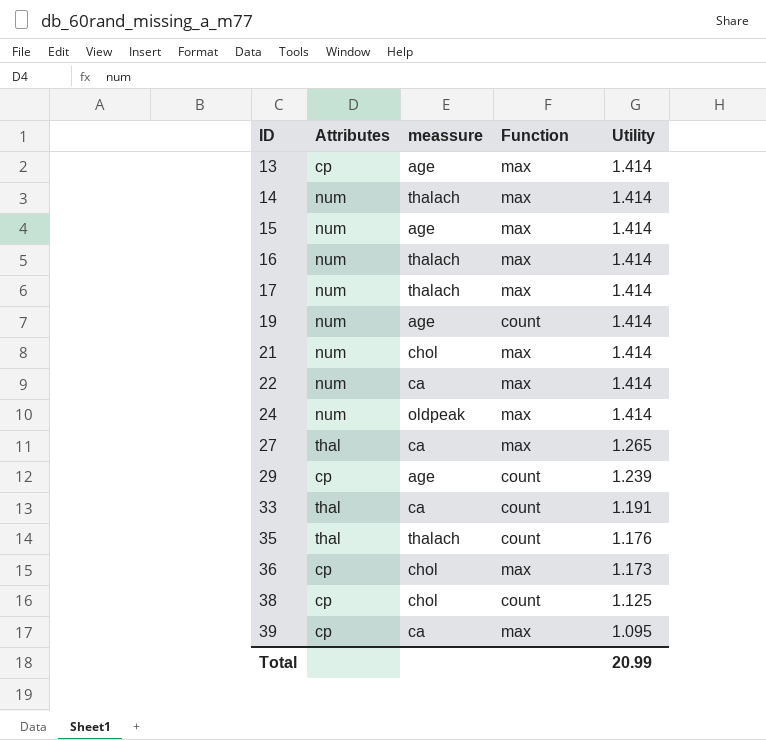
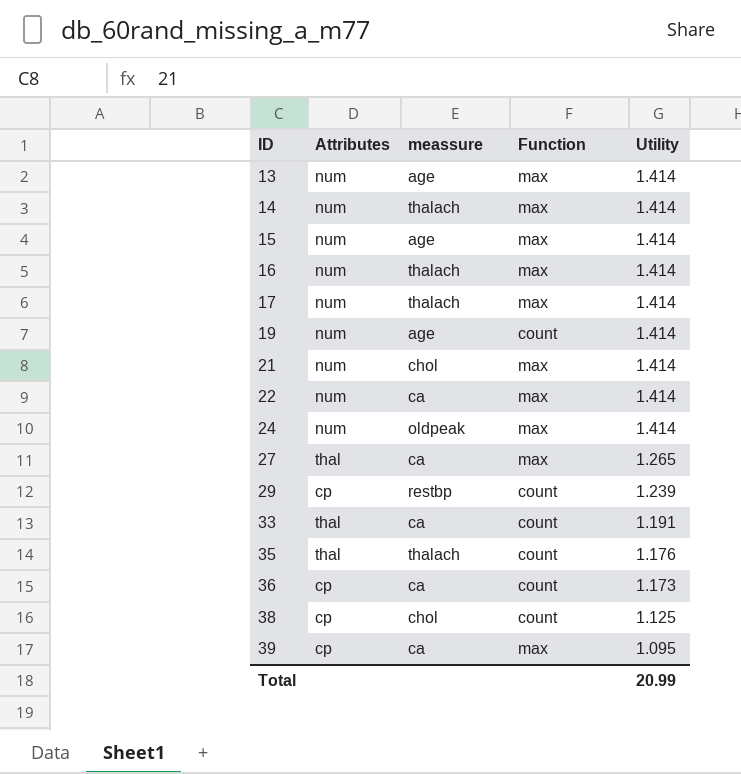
13 | Attributes: cp -> num
29 | meassure: age -> restbp
36 | meassure: chol -> ca
36 | Function: max -> count

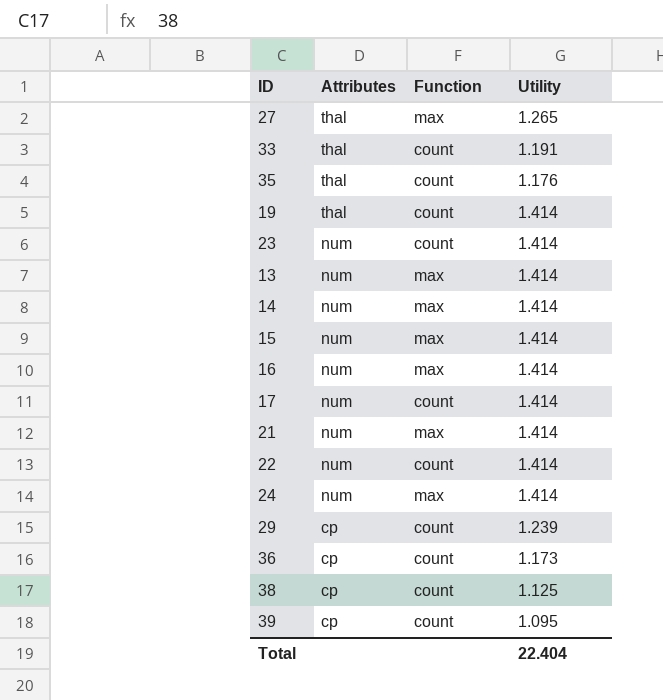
row order: ID ascending -> Attributes descending
column meassure | position: 3 -> none
19 | Attributes: num -> thal
row 23: none -> num | count | 1.414
17 | Function: max -> count
22 | Function: max -> count
39 | Function: max -> count
Total | Utility: 20.99 -> 22.404

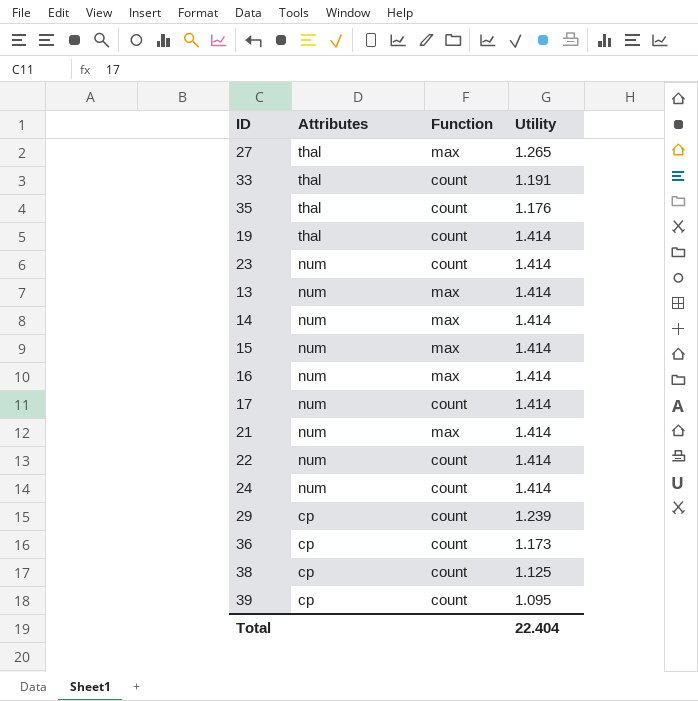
24 | Function: max -> count

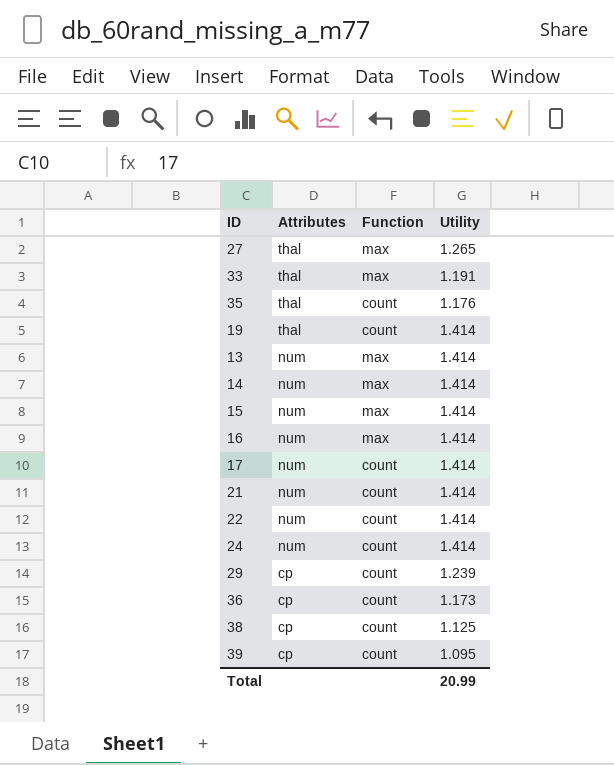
row 23: num | count | 1.414 -> none
33 | Function: count -> max
21 | Function: max -> count
Total | Utility: 22.404 -> 20.99

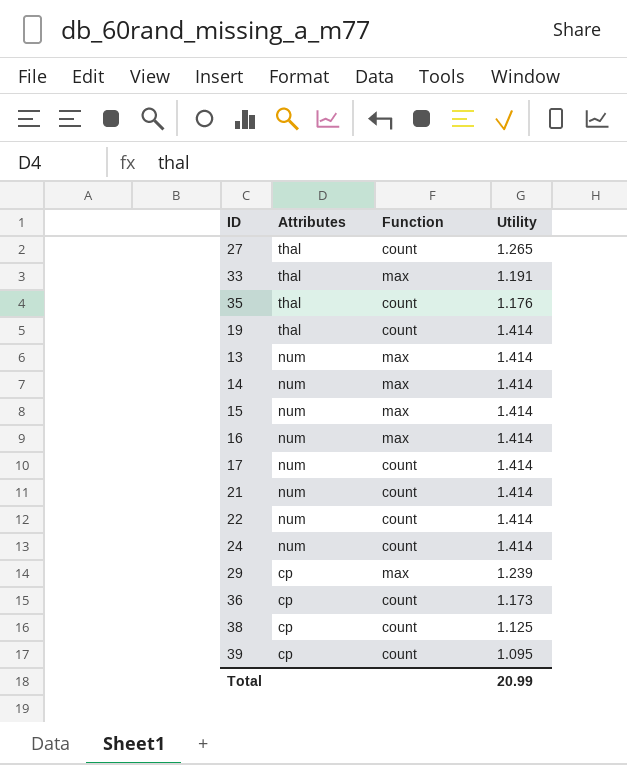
27 | Function: max -> count
29 | Function: count -> max

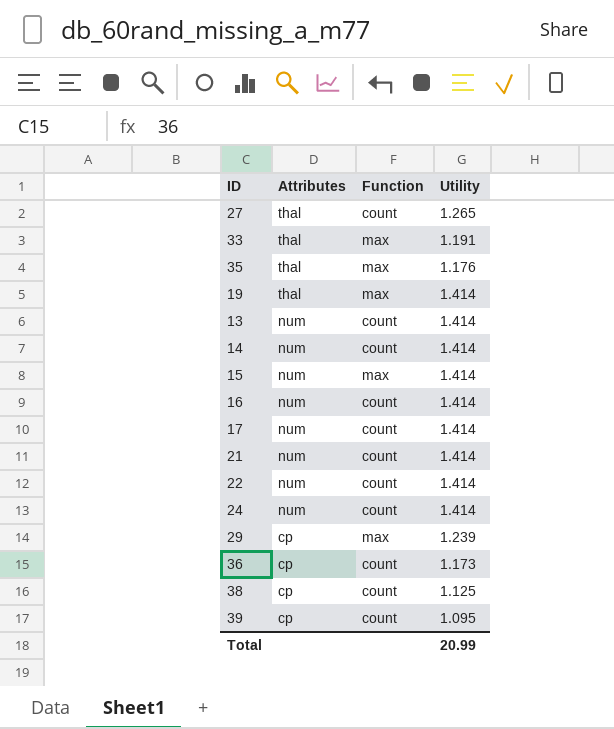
35 | Function: count -> max
19 | Function: count -> max
13 | Function: max -> count
14 | Function: max -> count
16 | Function: max -> count

